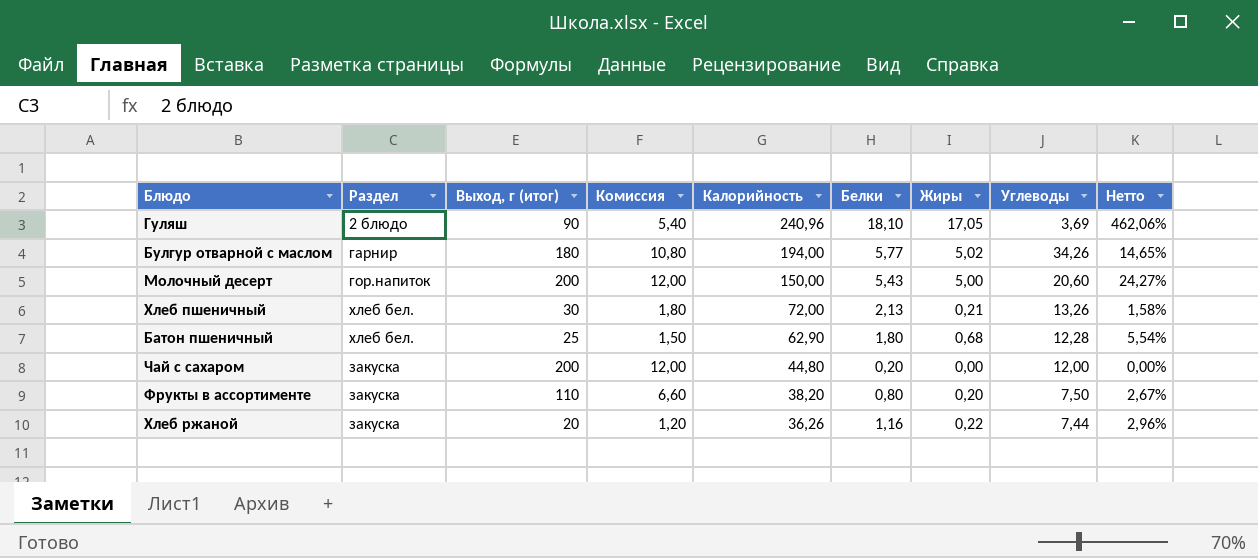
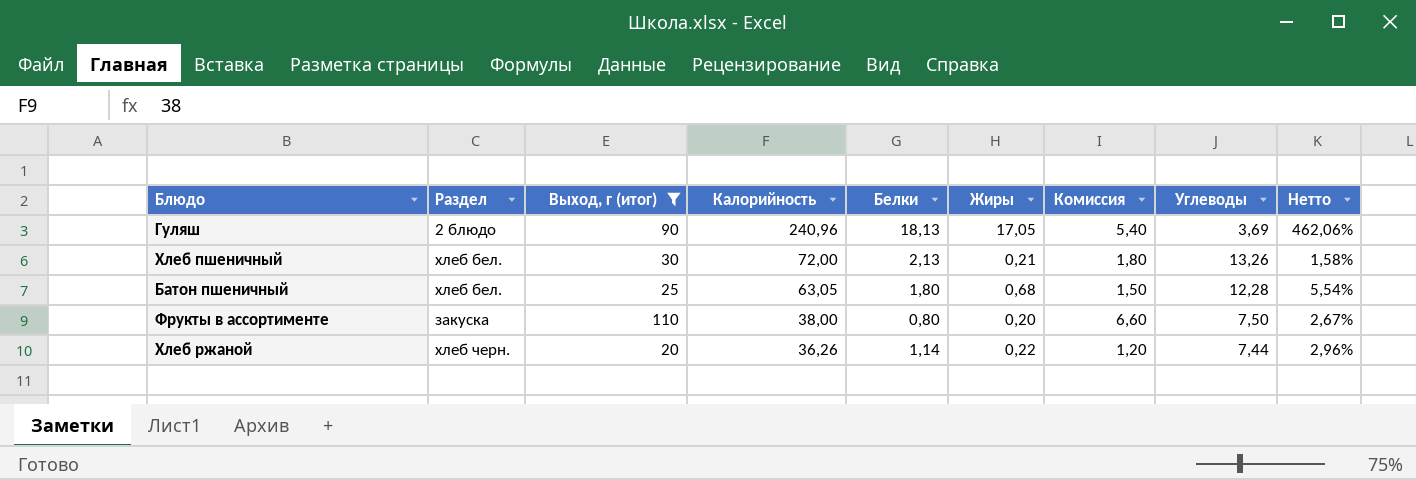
filter: none -> Выход, г (итог) <= 110
column Комиссия | position: 4 -> 7
Гуляш | Белки: 18,10 -> 18,13
Батон пшеничный | Калорийность: 62,90 -> 63,05
Фрукты в ассортименте | Калорийность: 38,20 -> 38,00
Хлеб ржаной | Раздел: закуска -> хлеб черн.
Хлеб ржаной | Белки: 1,16 -> 1,14

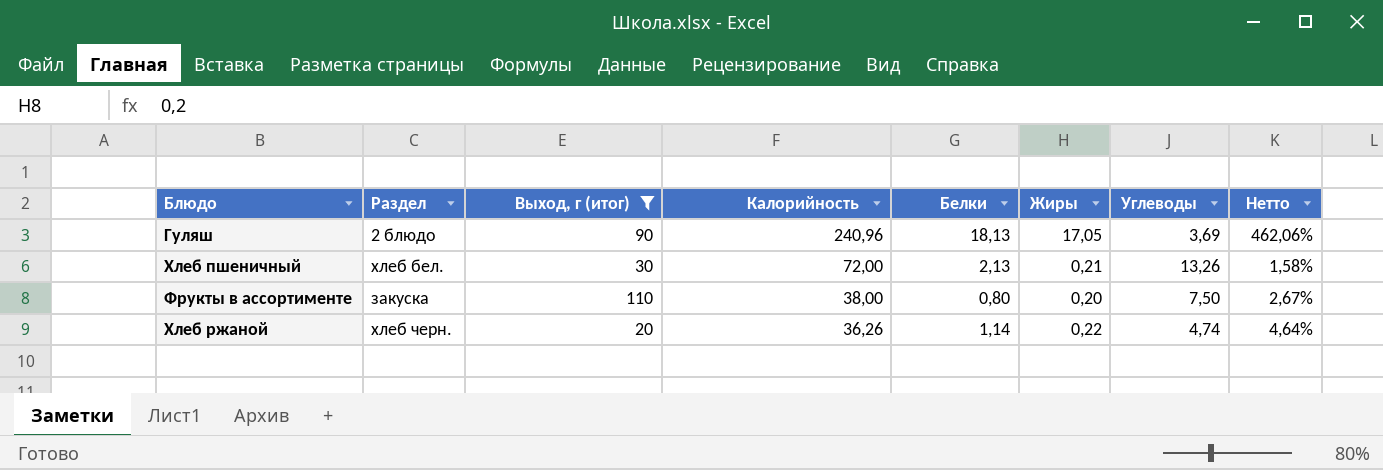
column Комиссия | formula: [Выход, г (итог)] * 0,06 -> none
row Батон пшеничный: хлеб бел. | 25 | 63,05 | 1,80 | 0,68 | 1,50 | 12,28 | 5,54% -> none
Хлеб ржаной | Углеводы: 7,44 -> 4,74
Хлеб ржаной | Нетто: 2,96% -> 4,64%

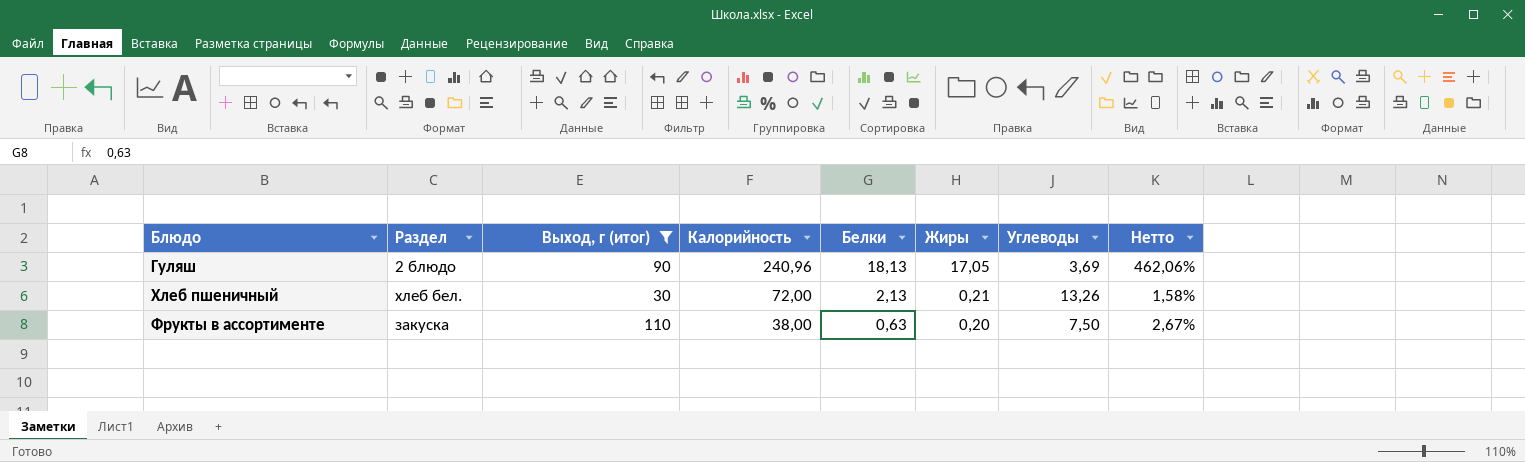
row Хлеб ржаной: хлеб черн. | 20 | 36,26 | 1,14 | 0,22 | 4,74 | 4,64% -> none
Фрукты в ассортименте | Белки: 0,80 -> 0,63

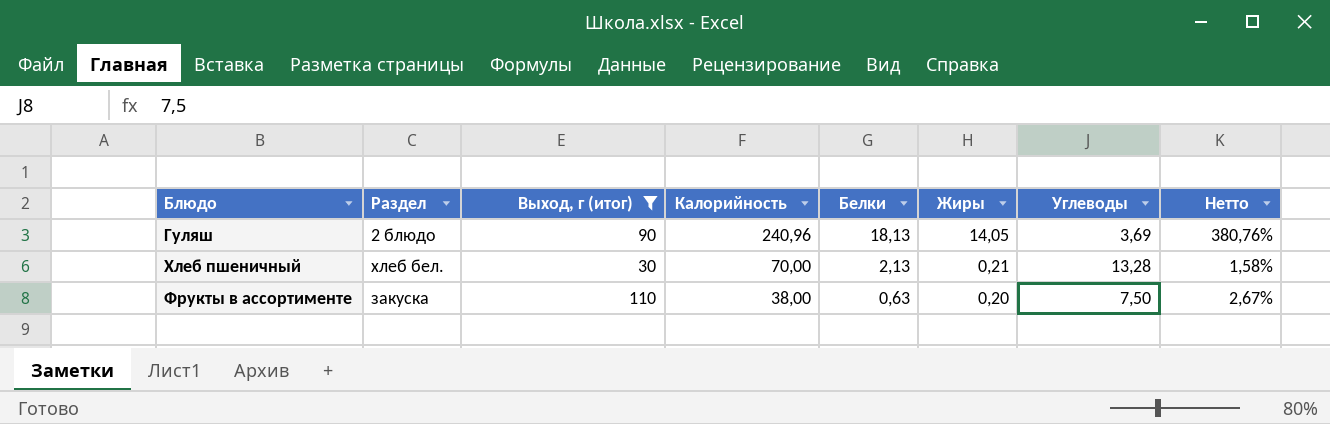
Гуляш | Жиры: 17,05 -> 14,05
Гуляш | Нетто: 462,06% -> 380,76%
Хлеб пшеничный | Калорийность: 72,00 -> 70,00
Хлеб пшеничный | Углеводы: 13,26 -> 13,28

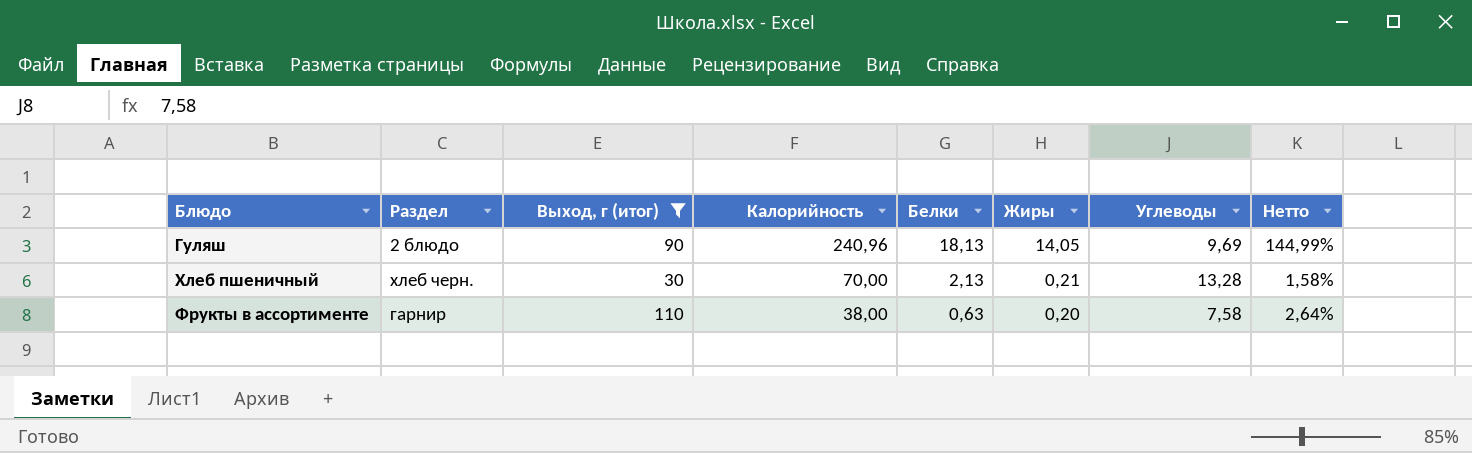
Гуляш | Углеводы: 3,69 -> 9,69
Гуляш | Нетто: 380,76% -> 144,99%
Хлеб пшеничный | Раздел: хлеб бел. -> хлеб черн.
Фрукты в ассортименте | Раздел: закуска -> гарнир
Фрукты в ассортименте | Углеводы: 7,50 -> 7,58
Фрукты в ассортименте | Нетто: 2,67% -> 2,64%

